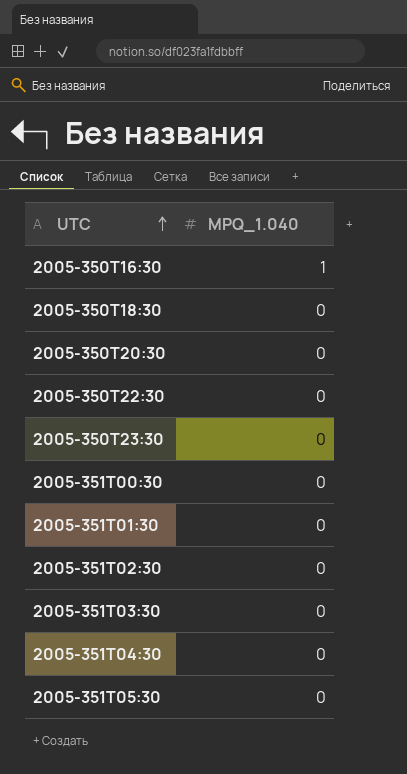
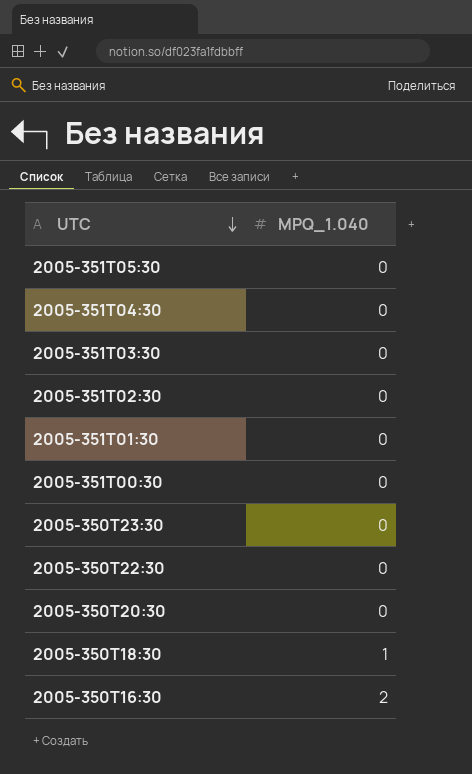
row order: UTC ascending -> UTC descending
2005-350T18:30 | MPQ_1.040: 0 -> 1
2005-350T16:30 | MPQ_1.040: 1 -> 2

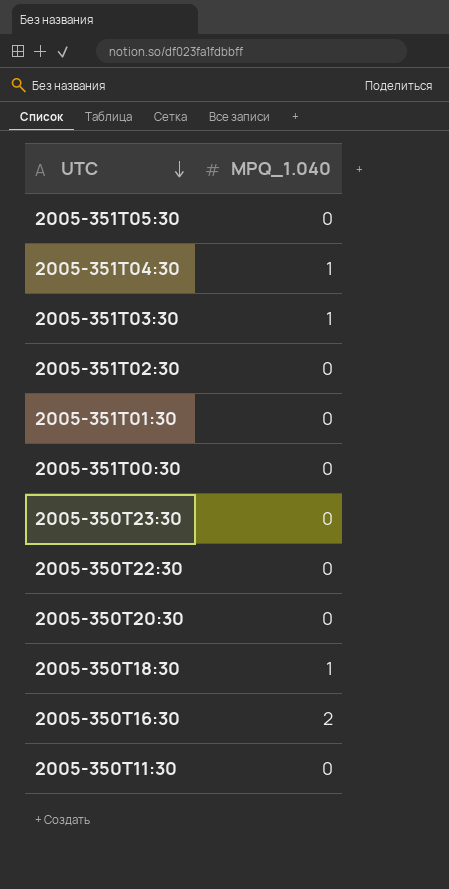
2005-351T04:30 | MPQ_1.040: 0 -> 1
2005-351T03:30 | MPQ_1.040: 0 -> 1
row 2005-350T11:30: none -> 0

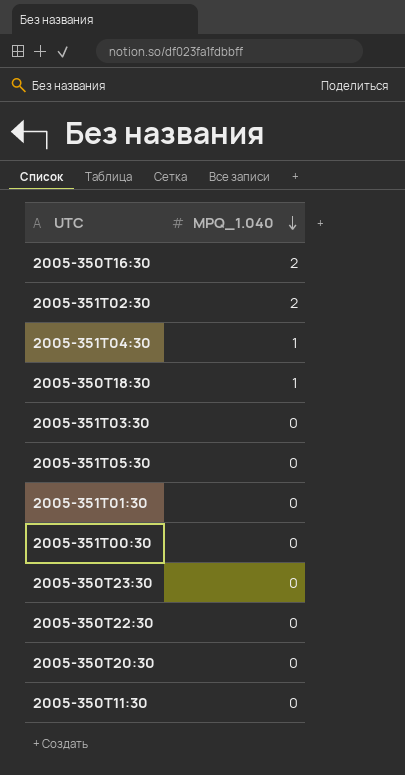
row order: UTC descending -> MPQ_1.040 descending
2005-351T02:30 | MPQ_1.040: 0 -> 2
2005-351T03:30 | MPQ_1.040: 1 -> 0

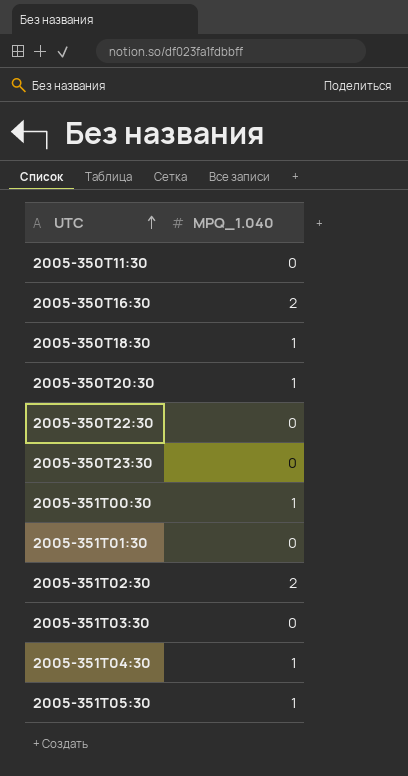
row order: MPQ_1.040 descending -> UTC ascending
2005-350T20:30 | MPQ_1.040: 0 -> 1
2005-351T00:30 | MPQ_1.040: 0 -> 1
2005-351T05:30 | MPQ_1.040: 0 -> 1

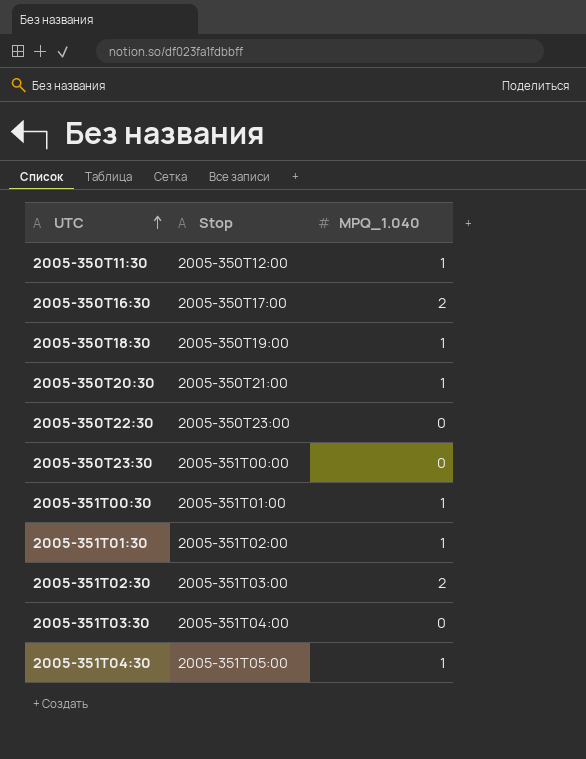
column Stop | position: none -> 2
row 2005-351T05:30: 1 -> none
2005-350T11:30 | MPQ_1.040: 0 -> 1
2005-351T01:30 | MPQ_1.040: 0 -> 1

